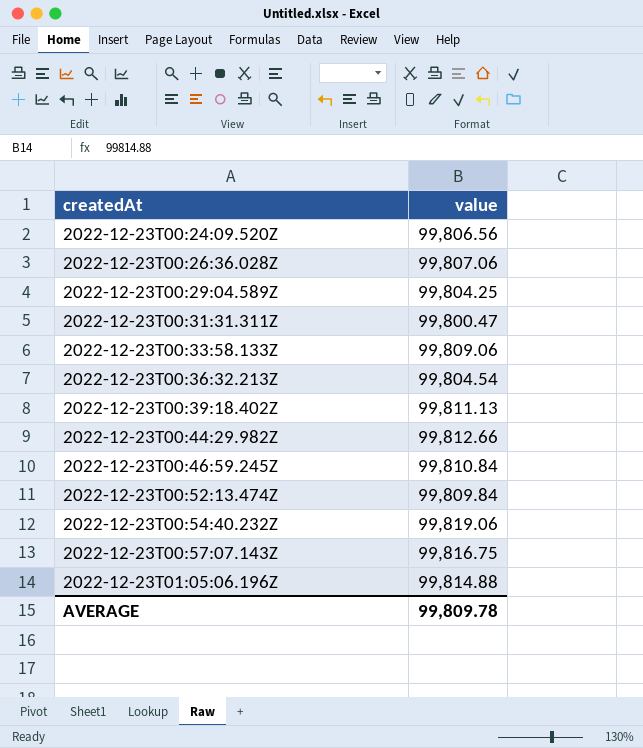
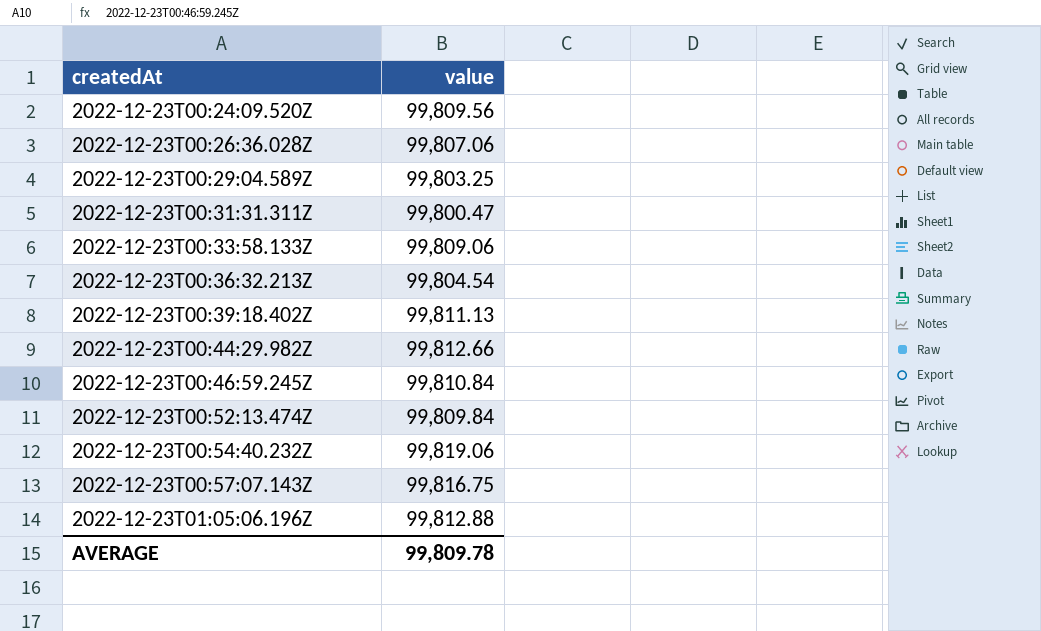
2022-12-23T00:24:09.520Z | value: 99,806.56 -> 99,809.56
2022-12-23T00:29:04.589Z | value: 99,804.25 -> 99,803.25
2022-12-23T01:05:06.196Z | value: 99,814.88 -> 99,812.88

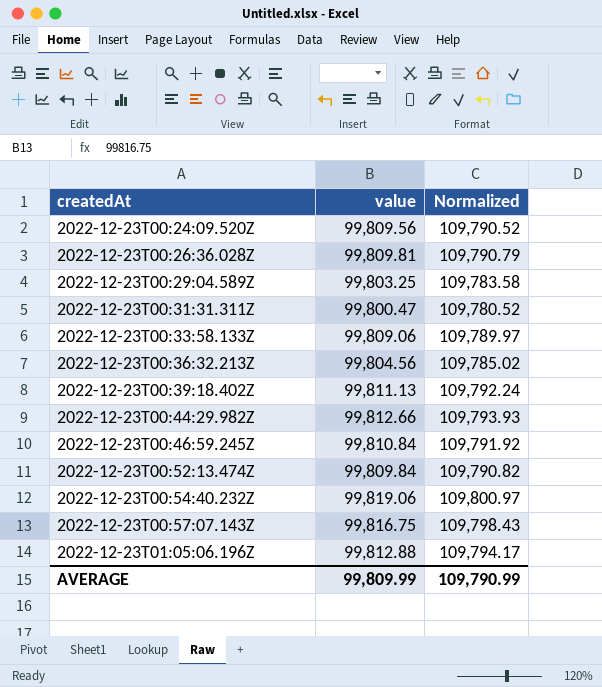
column Normalized | formula: none -> [value] * 1.1
2022-12-23T00:26:36.028Z | value: 99,807.06 -> 99,809.81
2022-12-23T00:36:32.213Z | value: 99,804.54 -> 99,804.56
AVERAGE | value: 99,809.78 -> 99,809.99

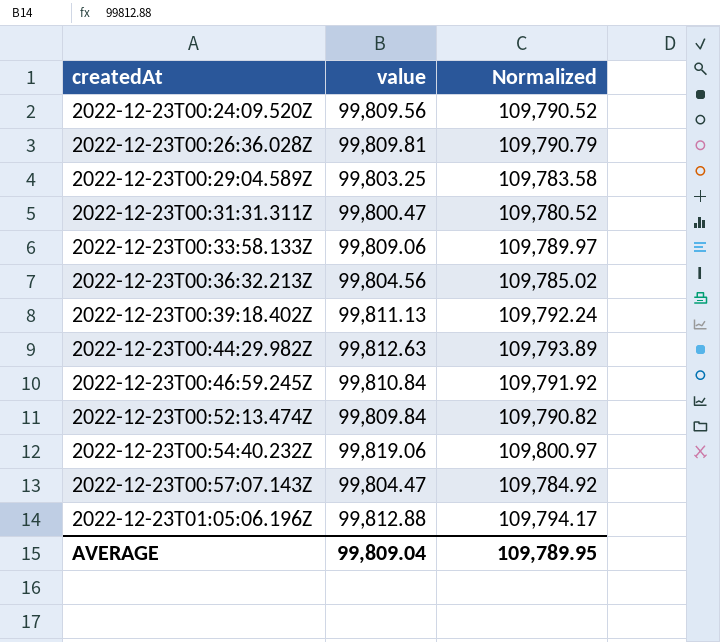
2022-12-23T00:44:29.982Z | value: 99,812.66 -> 99,812.63
2022-12-23T00:44:29.982Z | Normalized: 109,793.93 -> 109,793.89
2022-12-23T00:57:07.143Z | value: 99,816.75 -> 99,804.47
2022-12-23T00:57:07.143Z | Normalized: 109,798.43 -> 109,784.92
AVERAGE | value: 99,809.99 -> 99,809.04
AVERAGE | Normalized: 109,790.99 -> 109,789.95

